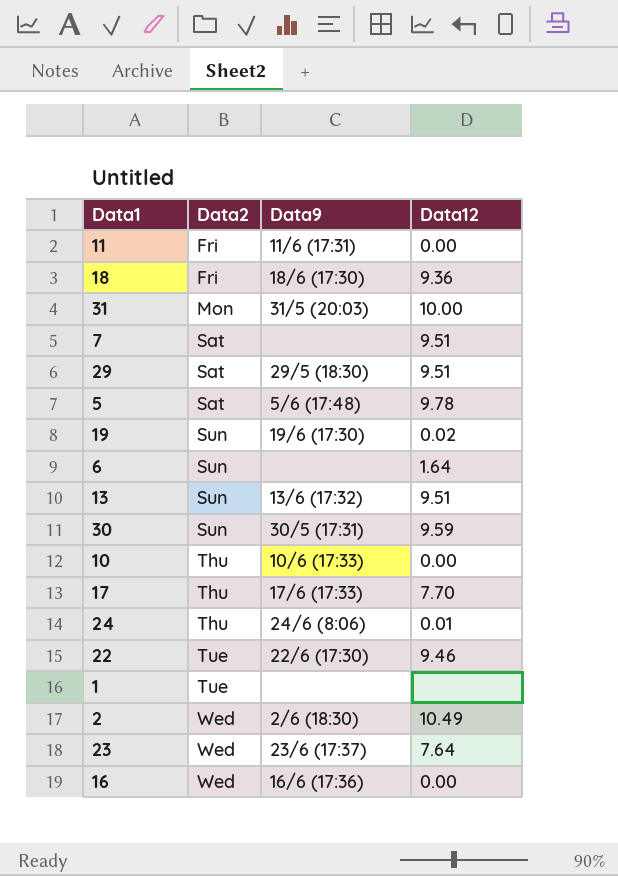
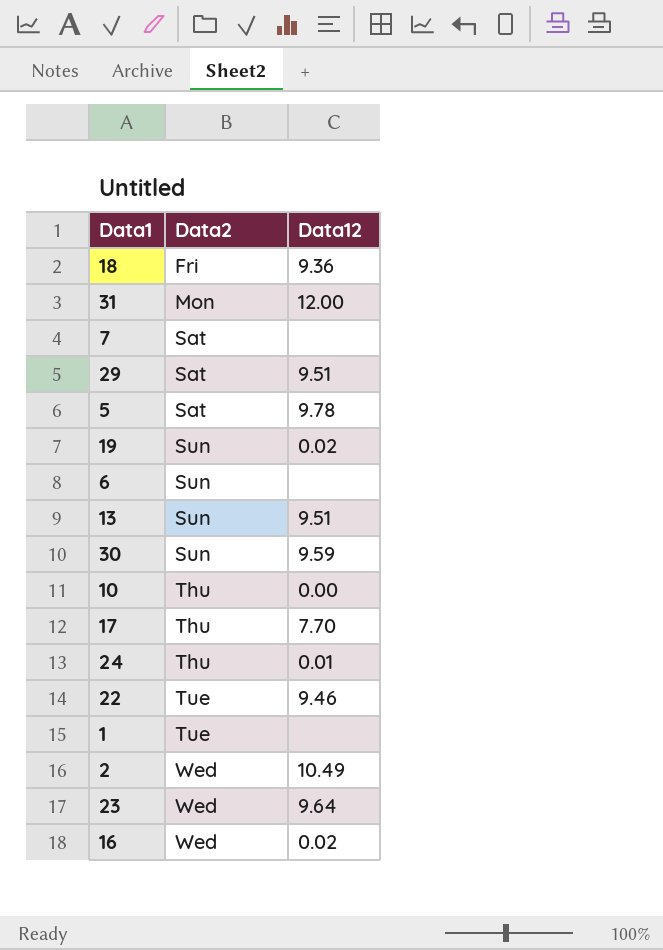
column Data9 | position: 3 -> none
row 11: Fri | 11/6 (17:31) | 0.00 -> none
31 | Data12: 10.00 -> 12.00
7 | Data12: 9.51 -> none
6 | Data12: 1.64 -> none
23 | Data12: 7.64 -> 9.64
16 | Data12: 0.00 -> 0.02

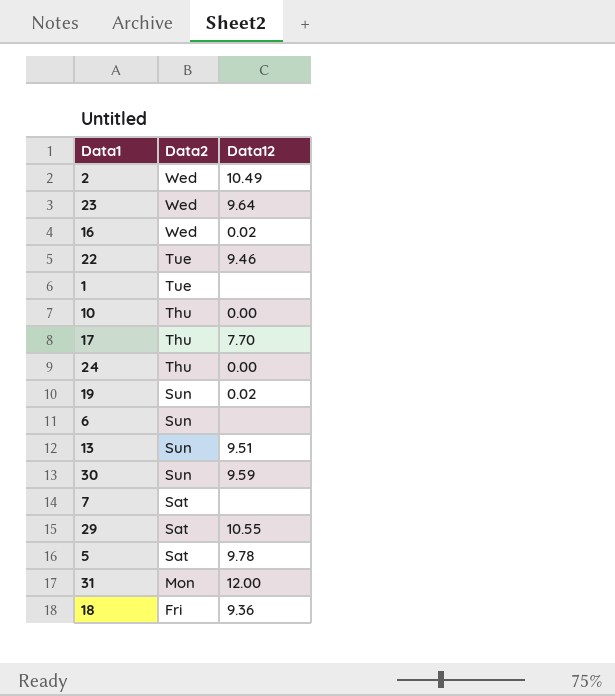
row order: Data2 ascending -> Data2 descending
24 | Data12: 0.01 -> 0.00
29 | Data12: 9.51 -> 10.55

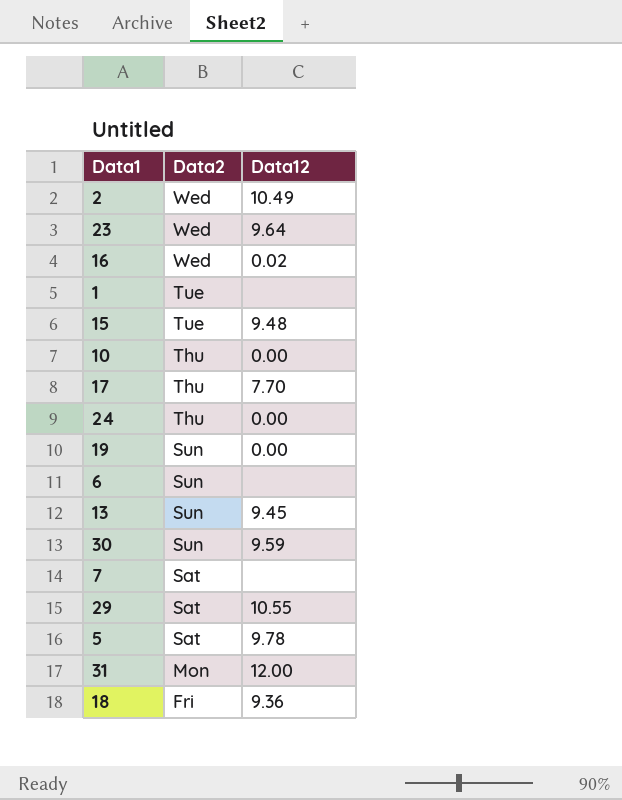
row 22: Tue | 9.46 -> none
row 15: none -> Tue | 9.48
19 | Data12: 0.02 -> 0.00
13 | Data12: 9.51 -> 9.45

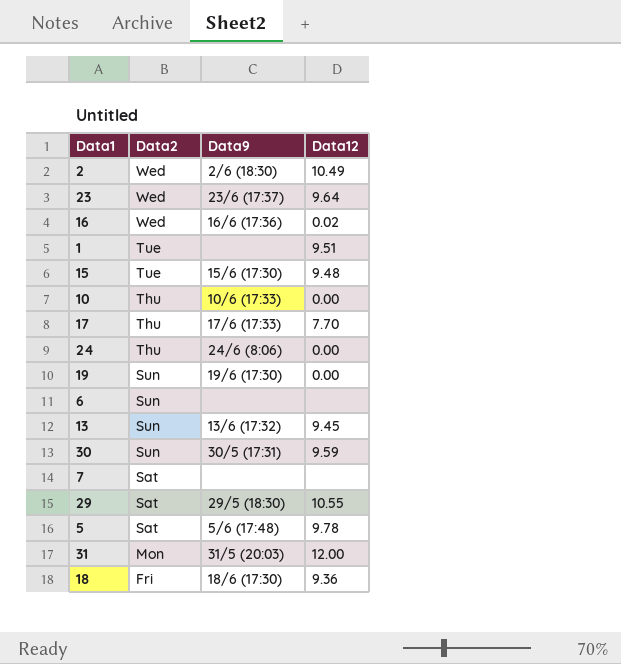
column Data9 | position: none -> 3
1 | Data12: none -> 9.51

